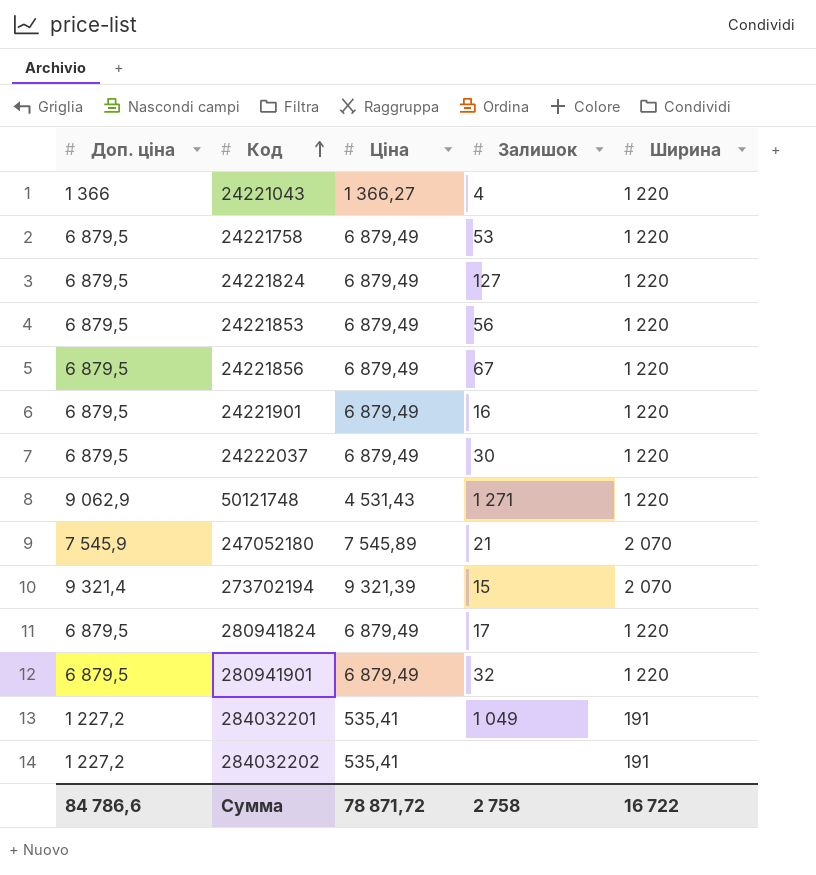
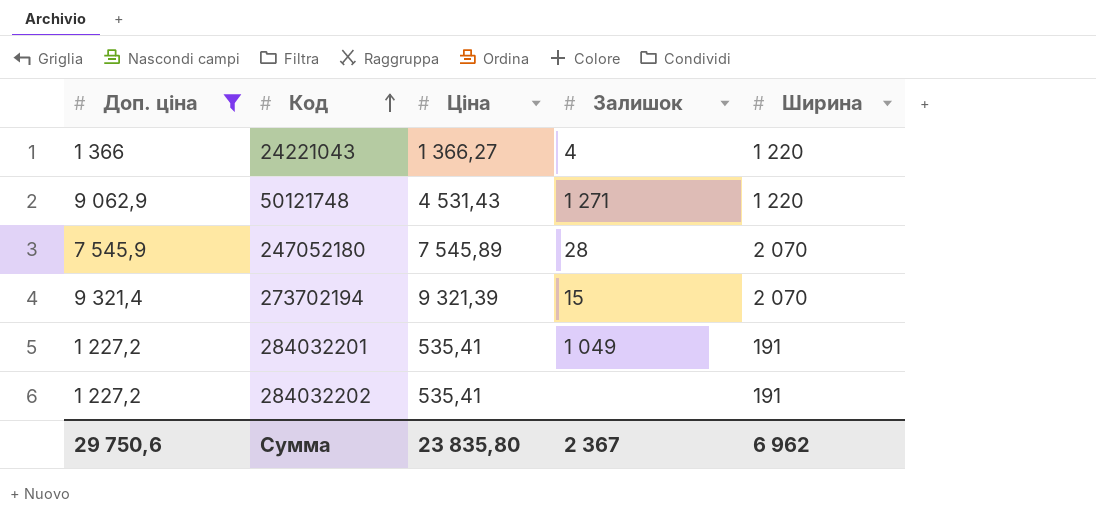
filter: none -> Доп. ціна != 6 879,5
247052180 | Залишок: 21 -> 28
Сумма | Доп. ціна: 84 786,6 -> 29 750,6
Сумма | Ціна: 78 871,72 -> 23 835,80
Сумма | Залишок: 2 758 -> 2 367
Сумма | Ширина: 16 722 -> 6 962

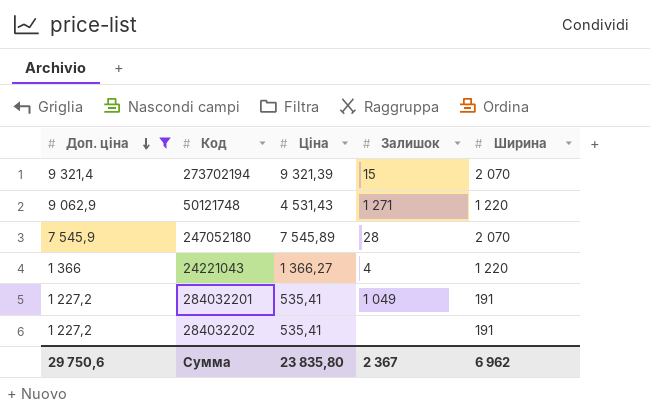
row order: Код ascending -> Доп. ціна descending

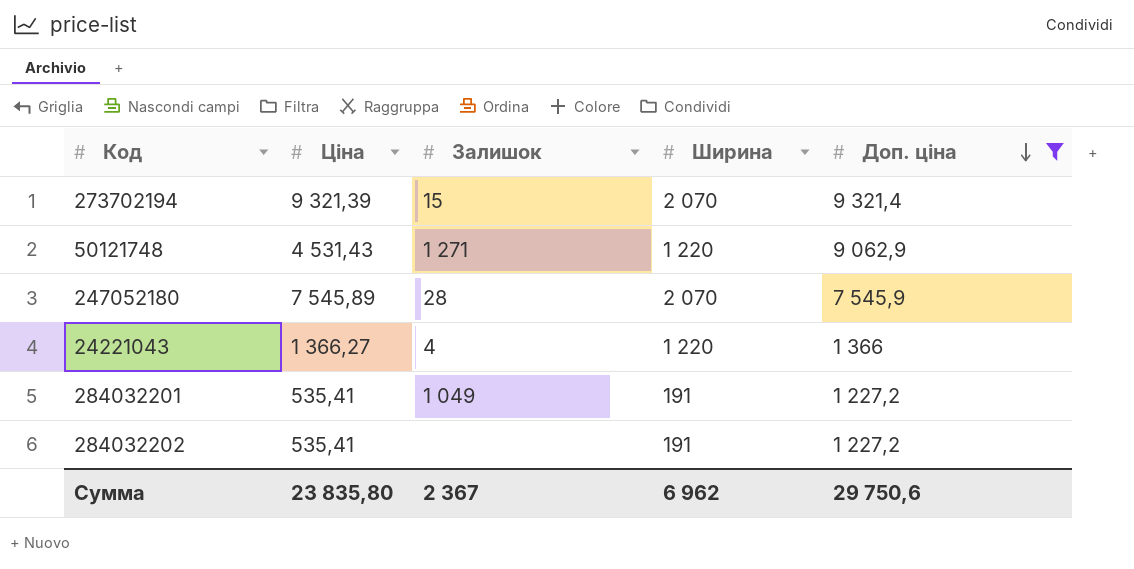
column Доп. ціна | position: 1 -> 5

